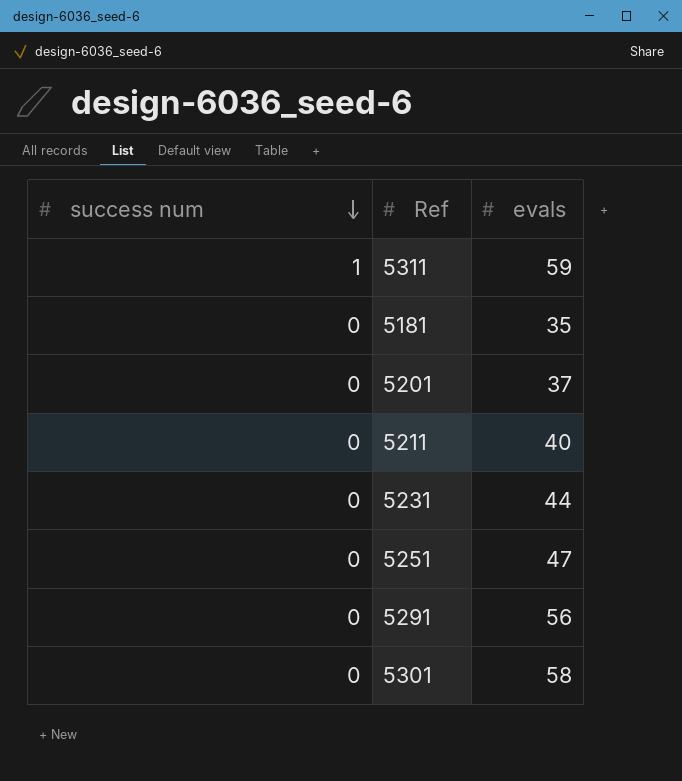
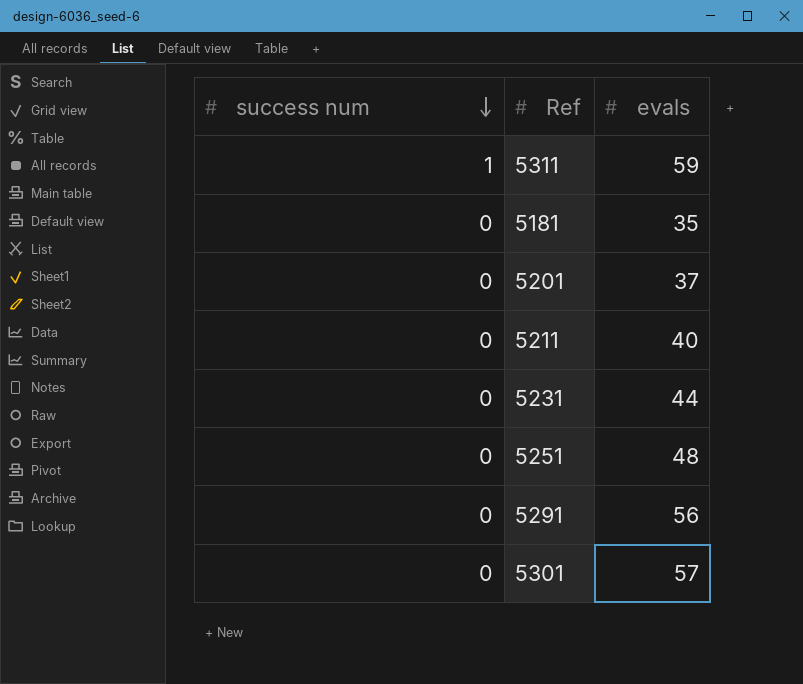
5251 | evals: 47 -> 48
5301 | evals: 58 -> 57

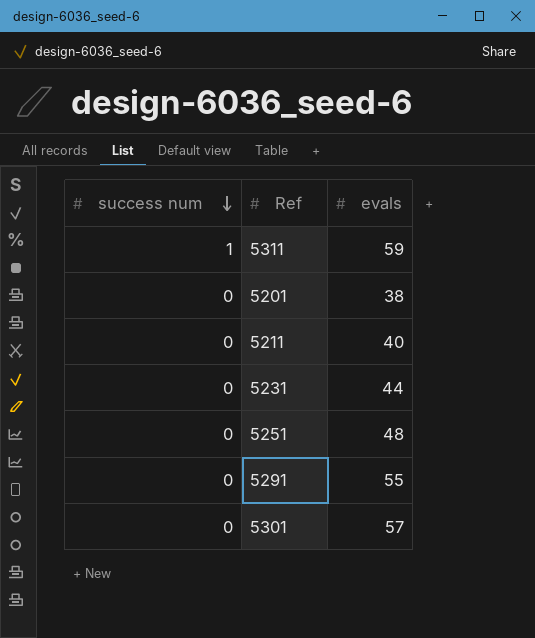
row 5181: 0 | 35 -> none
5201 | evals: 37 -> 38
5291 | evals: 56 -> 55

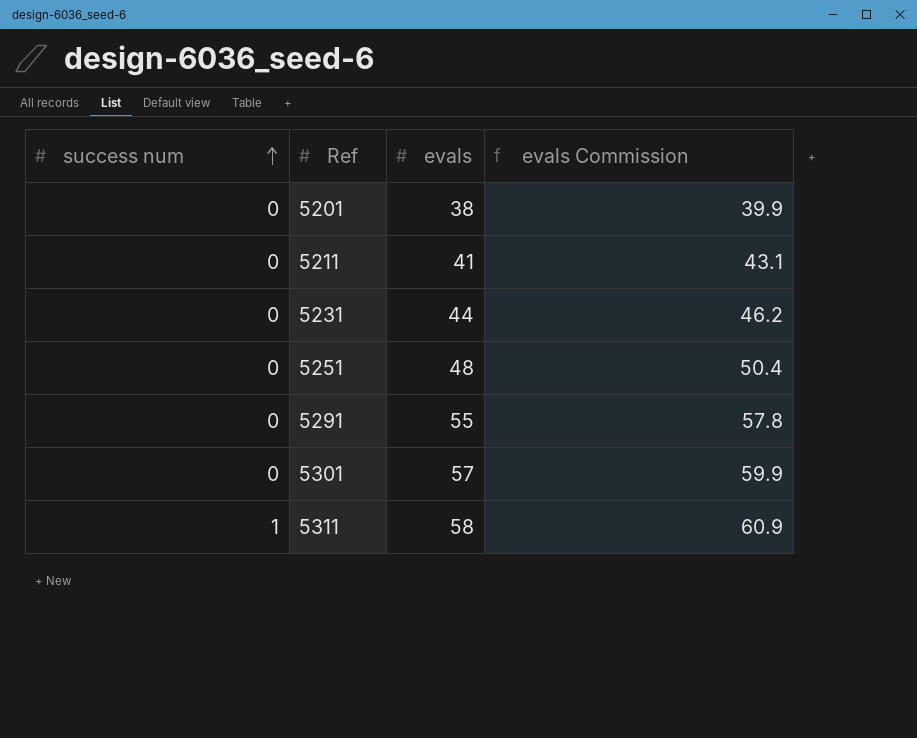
row order: success num descending -> success num ascending
column evals Commission | formula: none -> [evals] * 1.05
5211 | evals: 40 -> 41
5311 | evals: 59 -> 58

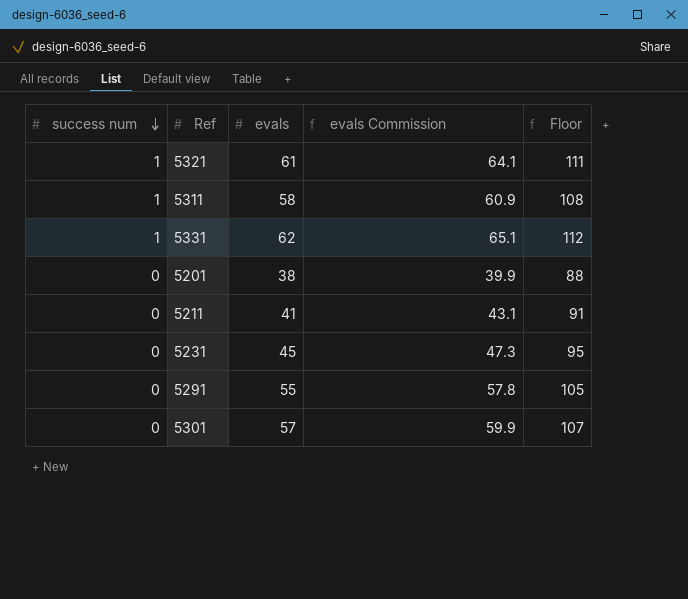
row order: success num ascending -> success num descending
column Floor | formula: none -> [evals] + 50
row 5251: 0 | 48 | 50.4 -> none
row 5321: none -> 1 | 61 | 64.1 | 111
row 5331: none -> 1 | 62 | 65.1 | 112
5231 | evals: 44 -> 45
5231 | evals Commission: 46.2 -> 47.3

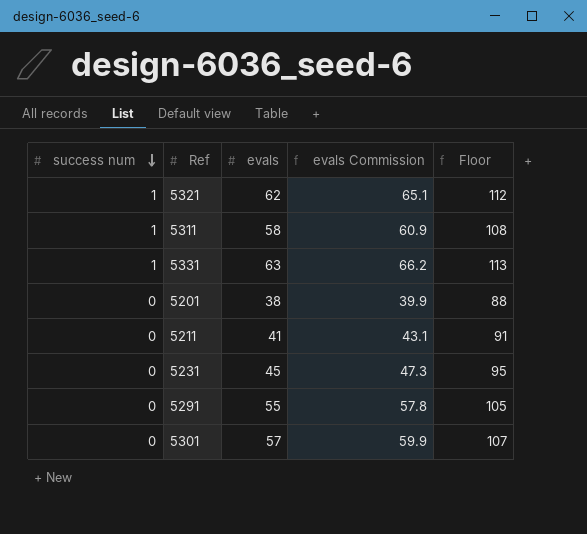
5321 | evals: 61 -> 62
5321 | evals Commission: 64.1 -> 65.1
5321 | Floor: 111 -> 112
5331 | evals: 62 -> 63
5331 | evals Commission: 65.1 -> 66.2
5331 | Floor: 112 -> 113

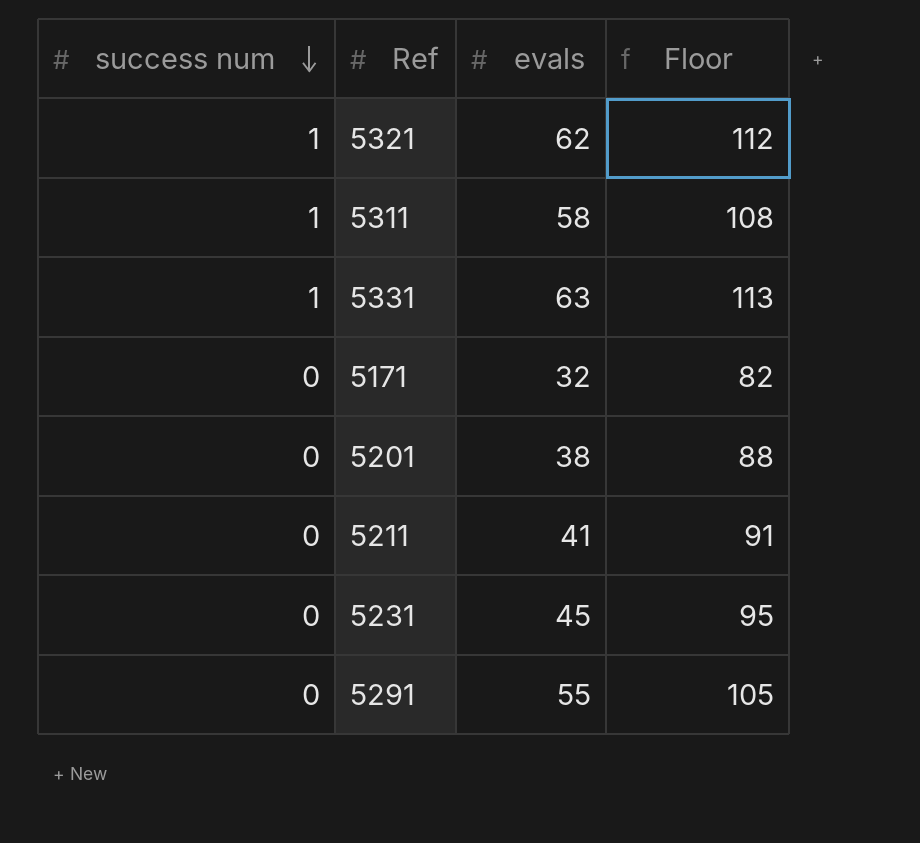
column evals Commission | formula: [evals] * 1.05 -> none
row 5301: 0 | 57 | 59.9 | 107 -> none
row 5171: none -> 0 | 32 | 82

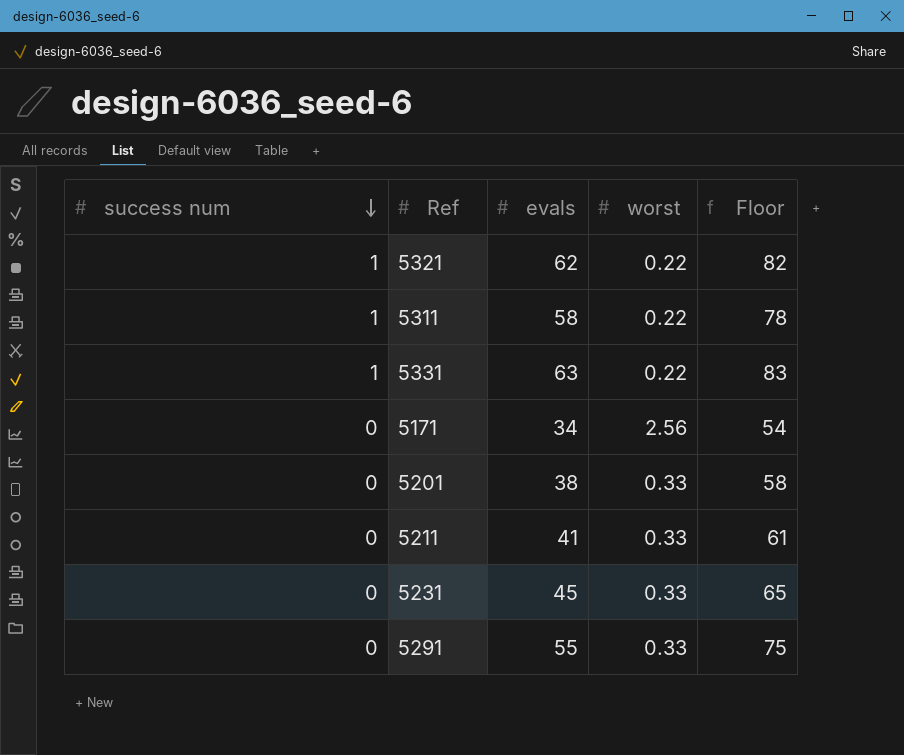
column worst | position: none -> 4
column Floor | formula: [evals] + 50 -> [evals] + 20
5171 | evals: 32 -> 34

